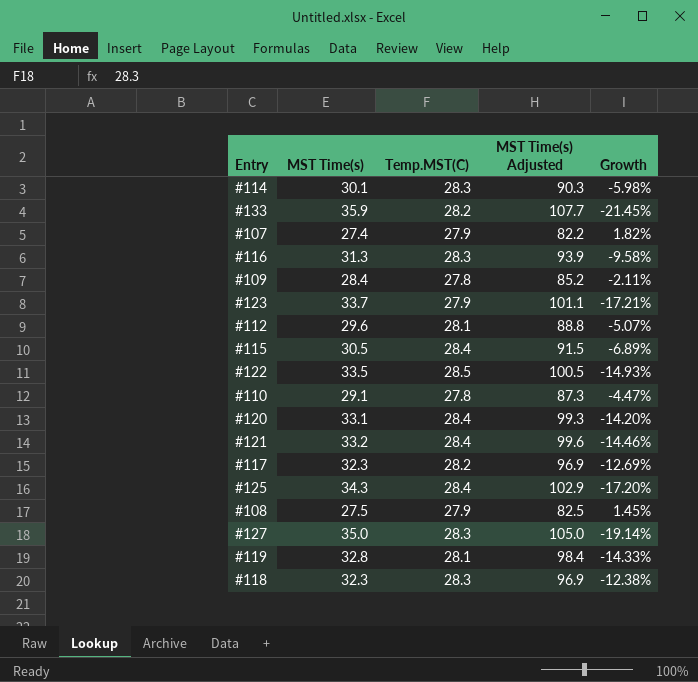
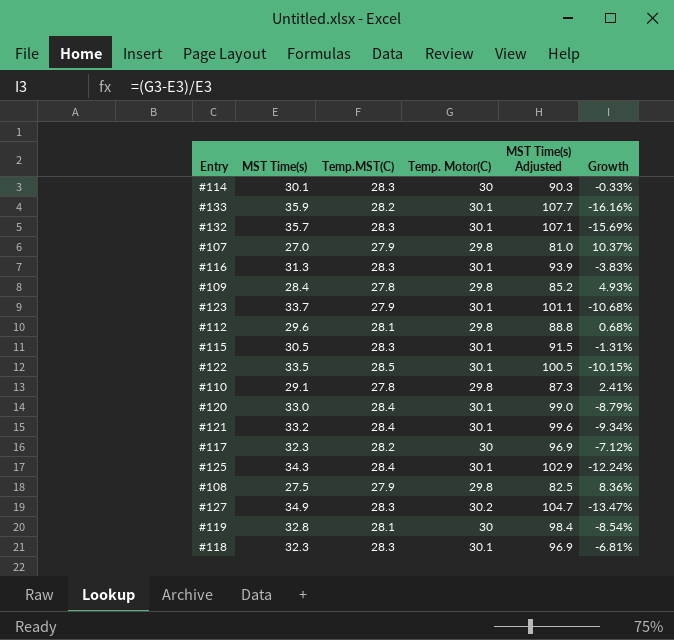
column Temp. Motor(C) | position: none -> 4
column Growth | formula: ([Temp.MST(C)] - [MST Time(s)]) / [MST Time(s)] -> ([Temp. Motor(C)] - [MST Time(s)]) / [MST Time(s)]
row #132: none -> 35.7 | 28.3 | 30.1 | 107.1 | -15.69%
#107 | MST Time(s): 27.4 -> 27.0
#107 | MST Time(s) Adjusted: 82.2 -> 81.0
#115 | Temp.MST(C): 28.4 -> 28.3
#120 | MST Time(s): 33.1 -> 33.0
#120 | MST Time(s) Adjusted: 99.3 -> 99.0
#127 | MST Time(s): 35.0 -> 34.9
#127 | MST Time(s) Adjusted: 105.0 -> 104.7

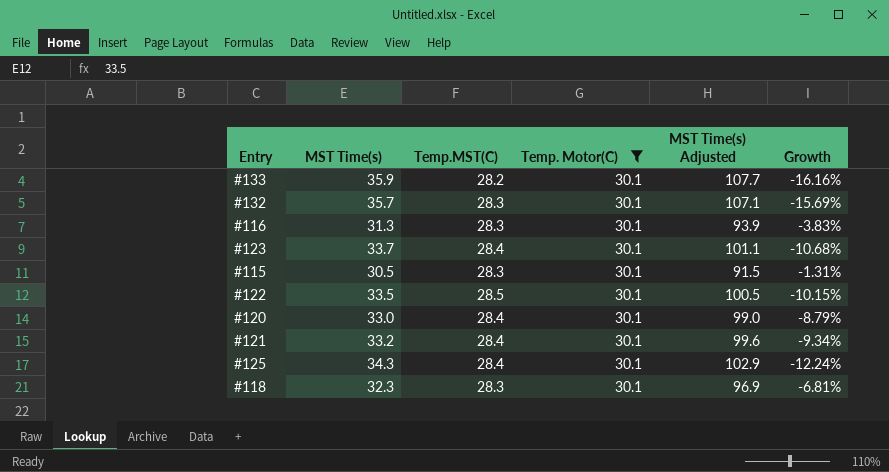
filter: none -> Temp. Motor(C) = 30.1
#123 | Temp.MST(C): 27.9 -> 28.4

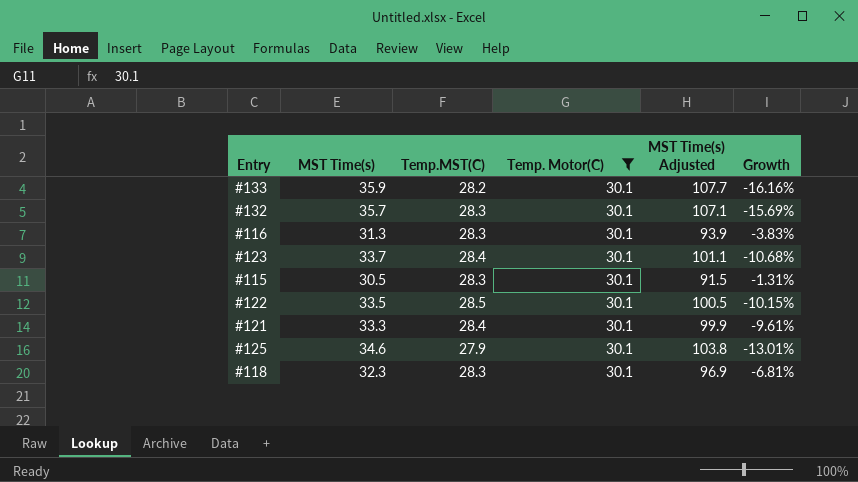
row #120: 33.0 | 28.4 | 30.1 | 99.0 | -8.79% -> none
#121 | MST Time(s): 33.2 -> 33.3
#121 | MST Time(s) Adjusted: 99.6 -> 99.9
#121 | Growth: -9.34% -> -9.61%
#125 | MST Time(s): 34.3 -> 34.6
#125 | Temp.MST(C): 28.4 -> 27.9
#125 | MST Time(s) Adjusted: 102.9 -> 103.8
#125 | Growth: -12.24% -> -13.01%

